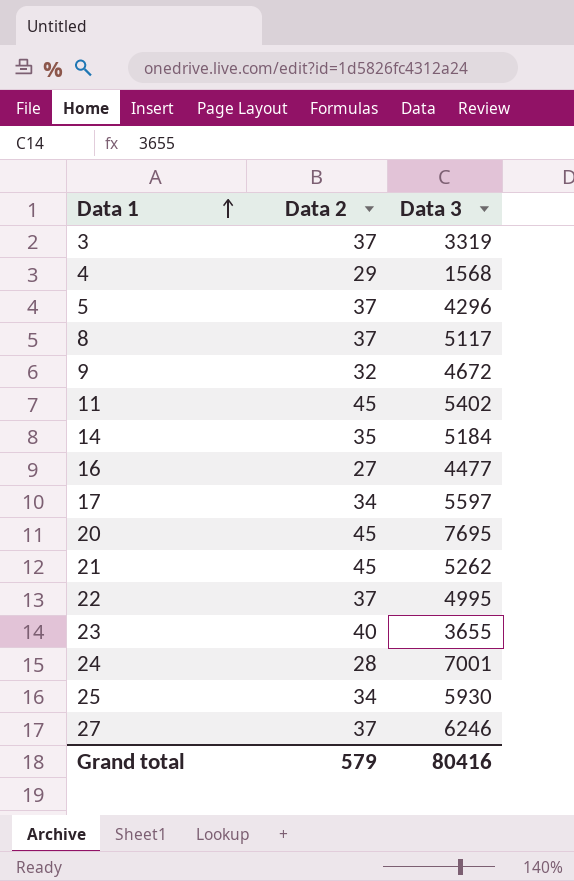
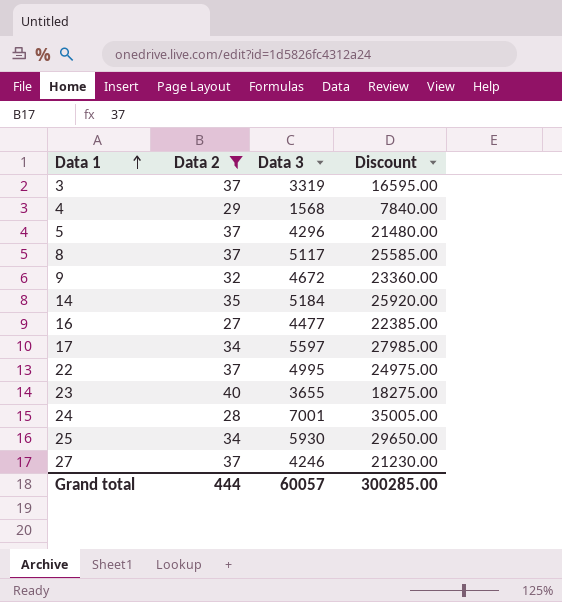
filter: none -> Data 2 != 45
column Discount | formula: none -> [Data 3] * 5
27 | Data 3: 6246 -> 4246
Grand total | Data 2: 579 -> 444
Grand total | Data 3: 80416 -> 60057

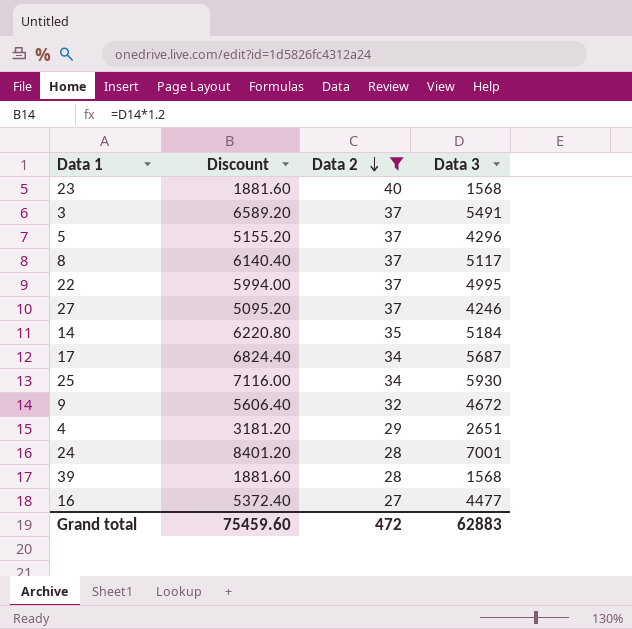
row order: Data 1 ascending -> Data 2 descending
column Discount | formula: [Data 3] * 5 -> [Data 3] * 1.2
column Discount | position: 4 -> 2
23 | Data 3: 3655 -> 1568
3 | Data 3: 3319 -> 5491
17 | Data 3: 5597 -> 5687
4 | Data 3: 1568 -> 2651
row 39: none -> 1881.60 | 28 | 1568
Grand total | Discount: 300285.00 -> 75459.60
Grand total | Data 2: 444 -> 472
Grand total | Data 3: 60057 -> 62883

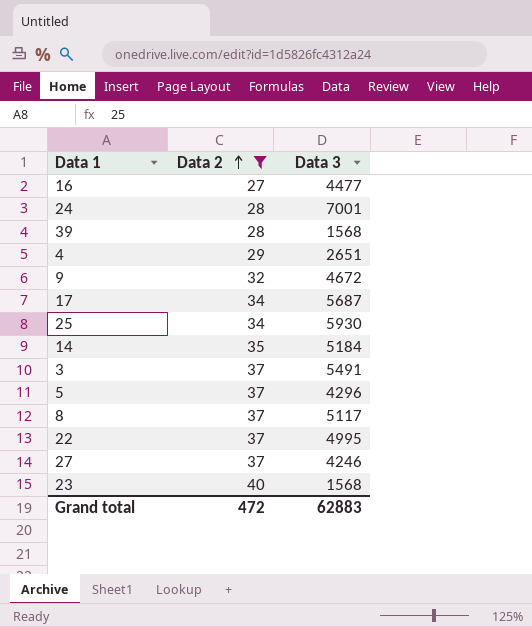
row order: Data 2 descending -> Data 2 ascending
column Discount | formula: [Data 3] * 1.2 -> none

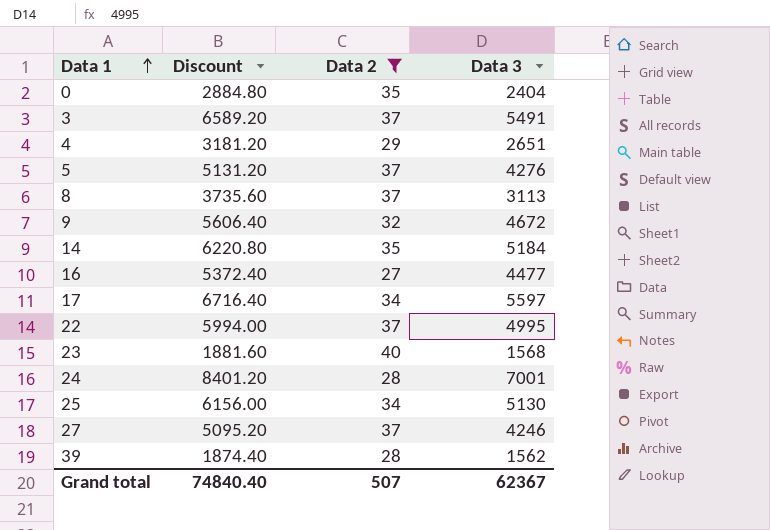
row order: Data 2 ascending -> Data 1 ascending
column Discount | formula: none -> [Data 3] * 1.2
row 0: none -> 2884.80 | 35 | 2404
5 | Data 3: 4296 -> 4276
8 | Data 3: 5117 -> 3113
17 | Data 3: 5687 -> 5597
25 | Data 3: 5930 -> 5130
39 | Data 3: 1568 -> 1562
Grand total | Data 2: 472 -> 507
Grand total | Data 3: 62883 -> 62367

